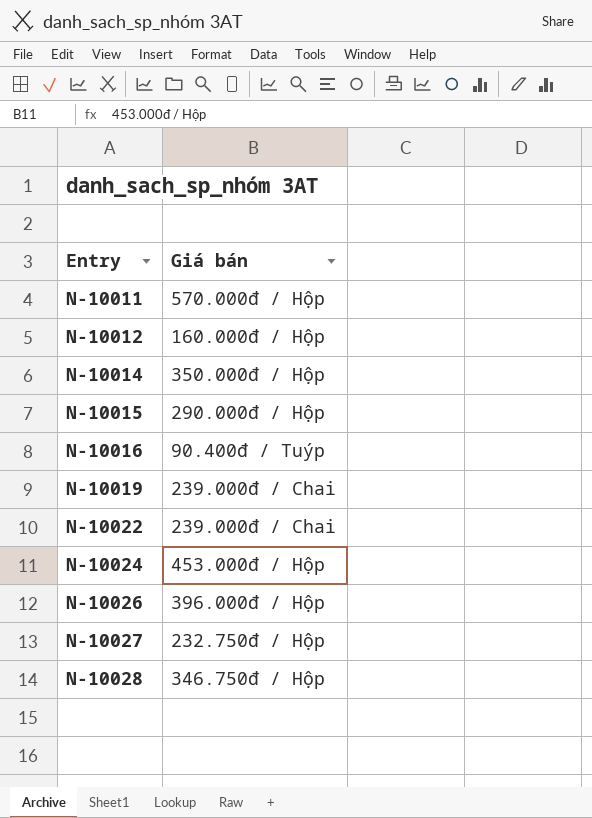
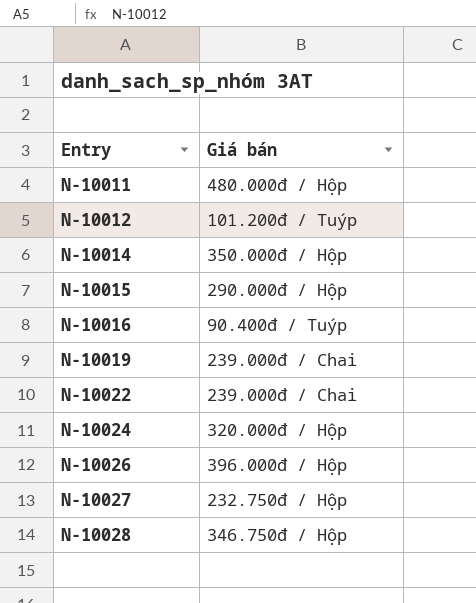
N-10011 | Giá bán: 570.000đ / Hộp -> 480.000đ / Hộp
N-10012 | Giá bán: 160.000đ / Hộp -> 101.200đ / Tuýp
N-10024 | Giá bán: 453.000đ / Hộp -> 320.000đ / Hộp

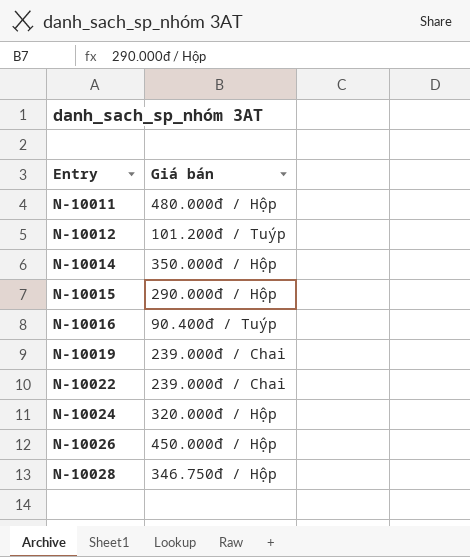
row N-10027: 232.750đ / Hộp -> none
N-10026 | Giá bán: 396.000đ / Hộp -> 450.000đ / Hộp

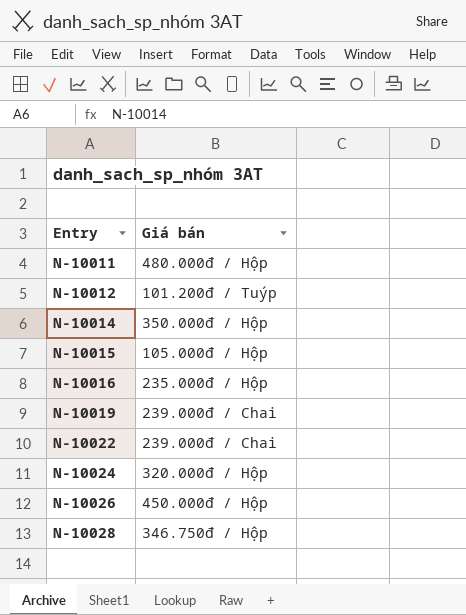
N-10015 | Giá bán: 290.000đ / Hộp -> 105.000đ / Hộp
N-10016 | Giá bán: 90.400đ / Tuýp -> 235.000đ / Hộp

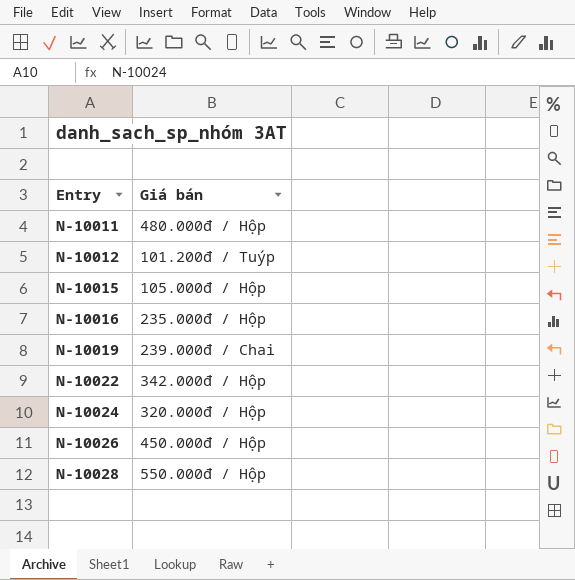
row N-10014: 350.000đ / Hộp -> none
N-10022 | Giá bán: 239.000đ / Chai -> 342.000đ / Hộp
N-10028 | Giá bán: 346.750đ / Hộp -> 550.000đ / Hộp

